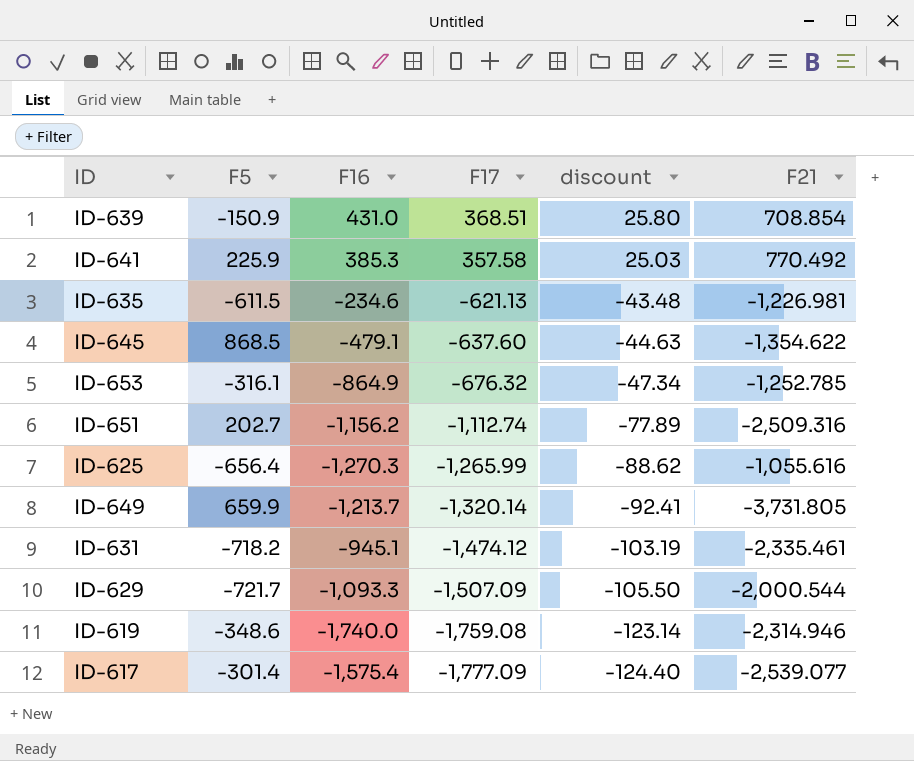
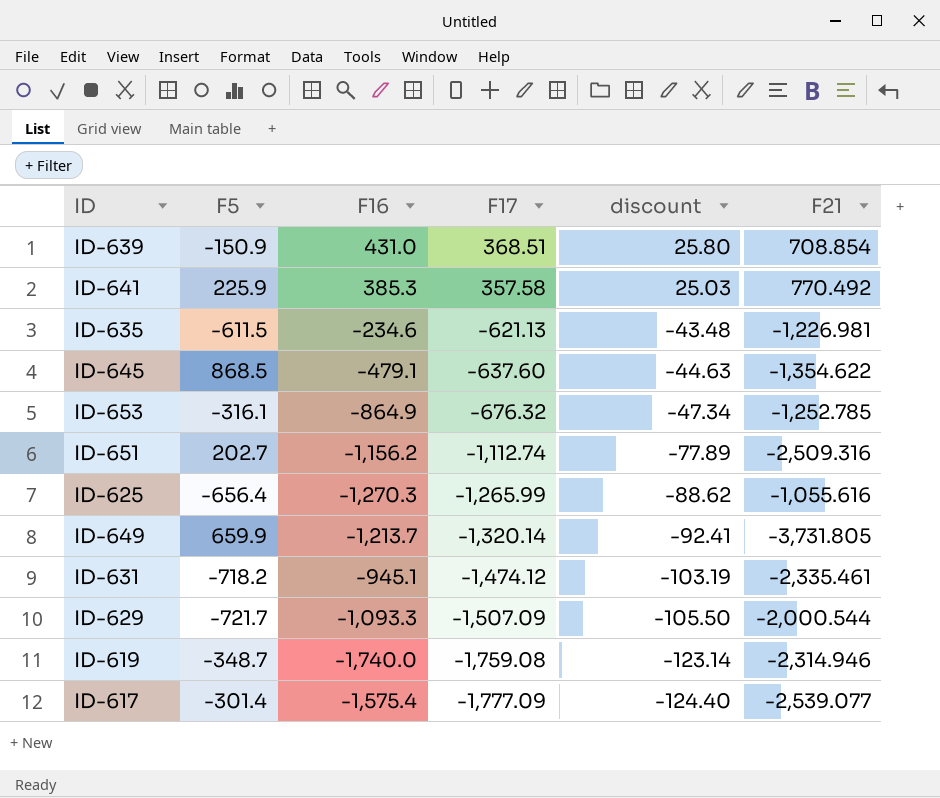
ID-619 | F5: -348.6 -> -348.7

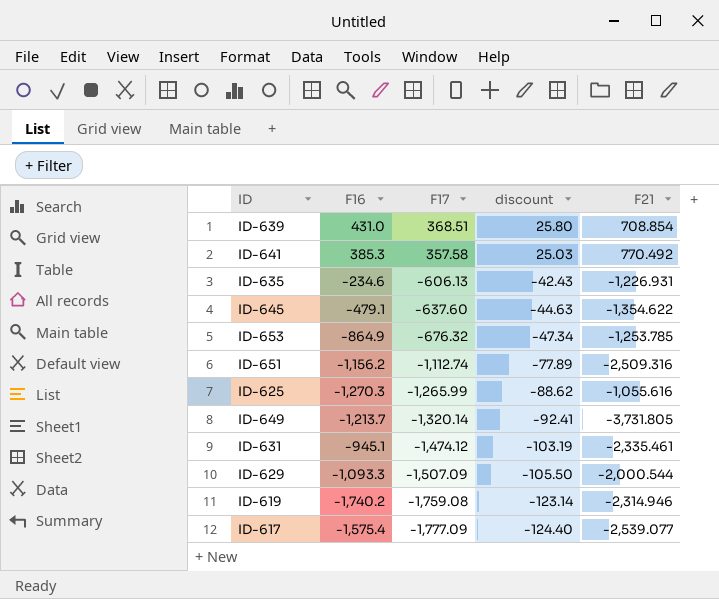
column F5 | position: 2 -> none
ID-635 | F17: -621.13 -> -606.13
ID-635 | discount: -43.48 -> -42.43
ID-635 | F21: -1,226.981 -> -1,226.931
ID-653 | F21: -1,252.785 -> -1,253.785
ID-619 | F16: -1,740.0 -> -1,740.2

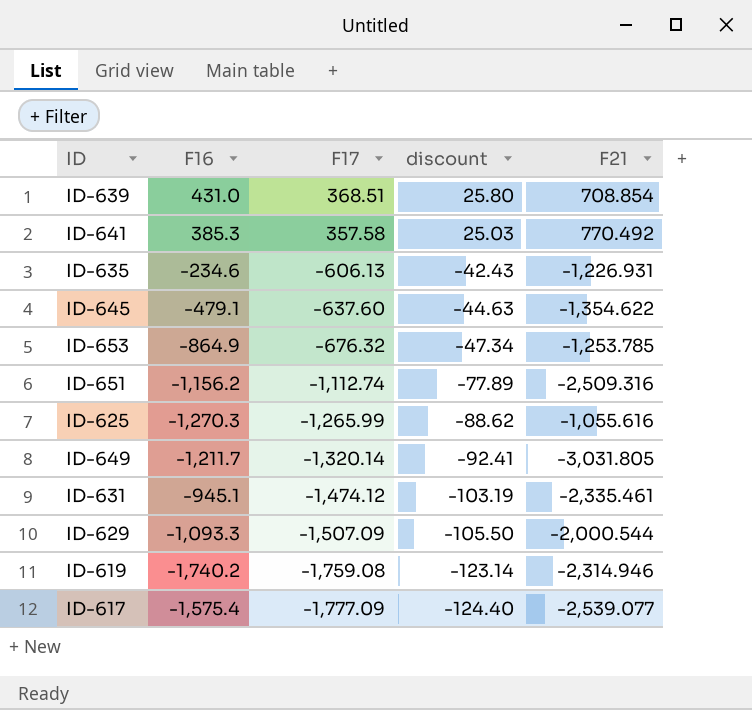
ID-649 | F16: -1,213.7 -> -1,211.7
ID-649 | F21: -3,731.805 -> -3,031.805

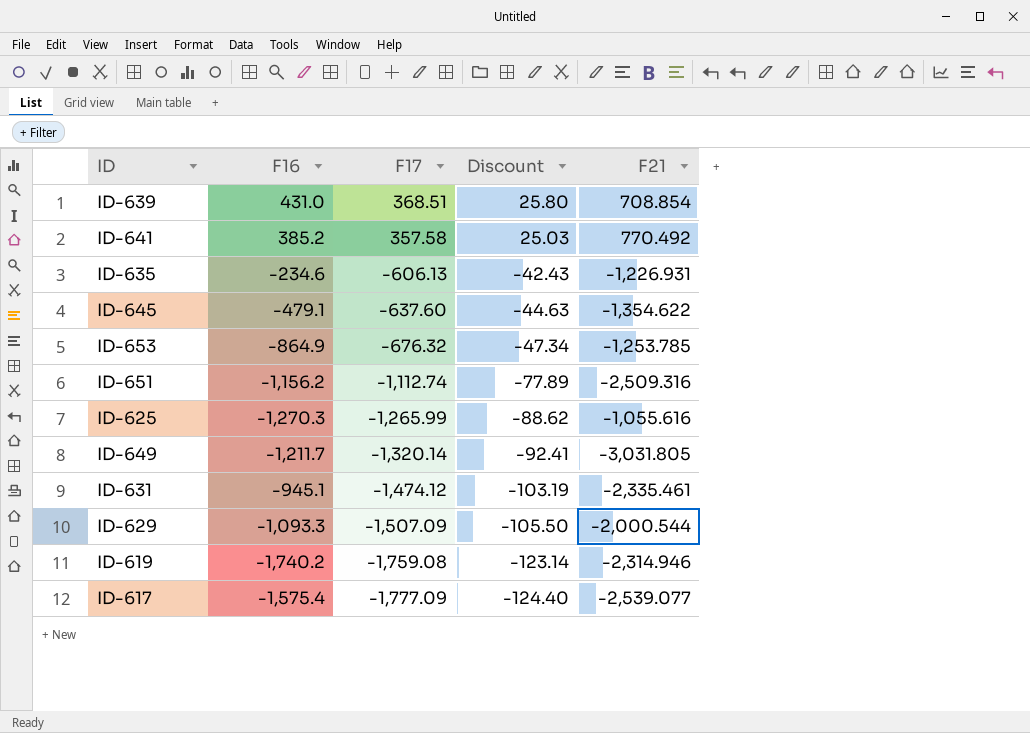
column name: discount -> Discount
ID-641 | F16: 385.3 -> 385.2

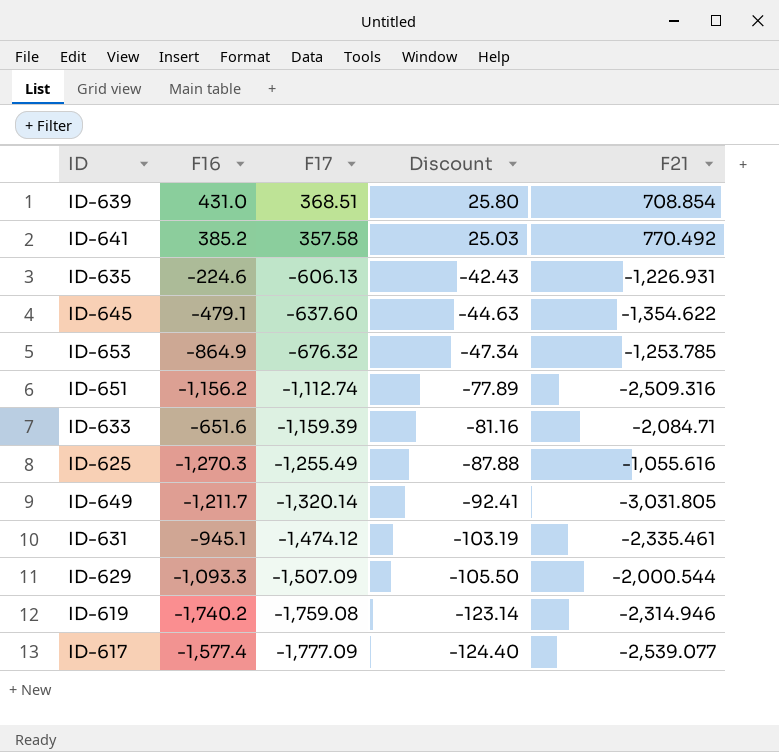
ID-635 | F16: -234.6 -> -224.6
row ID-633: none -> -651.6 | -1,159.39 | -81.16 | -2,084.71
ID-625 | F17: -1,265.99 -> -1,255.49
ID-625 | Discount: -88.62 -> -87.88
ID-617 | F16: -1,575.4 -> -1,577.4

